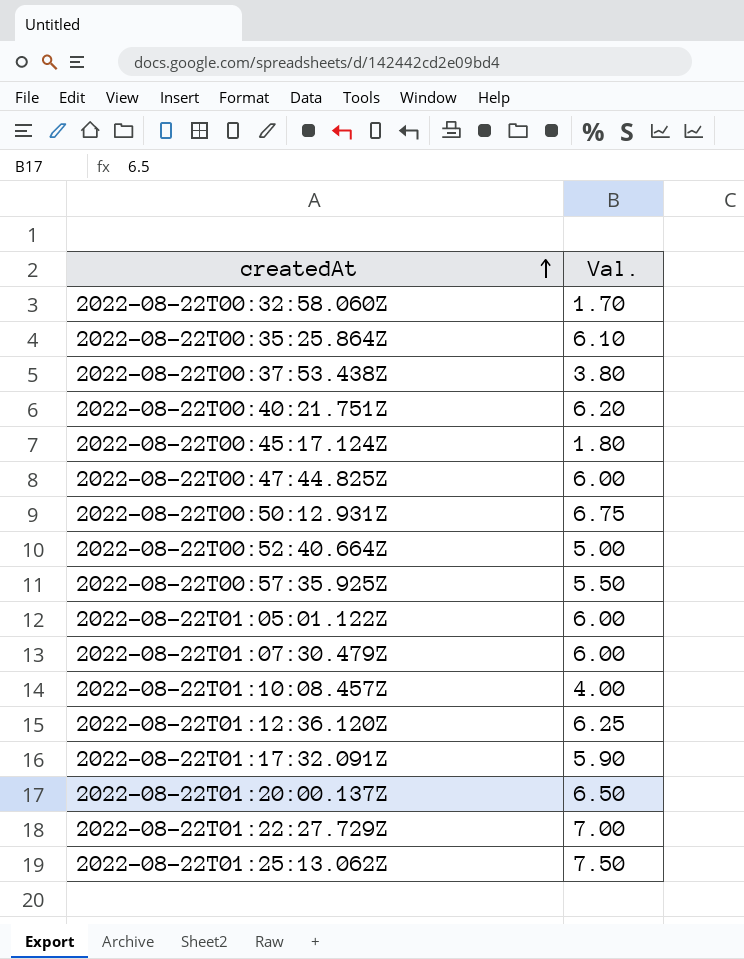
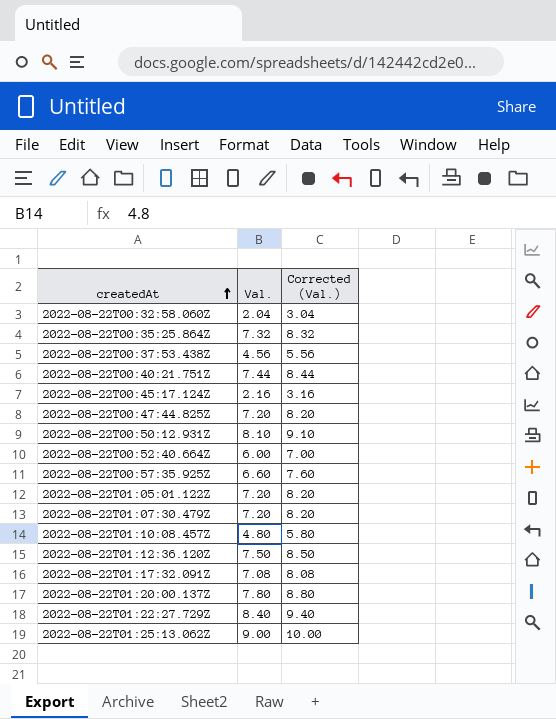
column Corrected (Val.) | formula: none -> [Val.] + 1
2022-08-22T00:32:58.060Z | Val.: 1.70 -> 2.04
2022-08-22T00:35:25.864Z | Val.: 6.10 -> 7.32
2022-08-22T00:37:53.438Z | Val.: 3.80 -> 4.56
2022-08-22T00:40:21.751Z | Val.: 6.20 -> 7.44
2022-08-22T00:45:17.124Z | Val.: 1.80 -> 2.16
2022-08-22T00:47:44.825Z | Val.: 6.00 -> 7.20
2022-08-22T00:50:12.931Z | Val.: 6.75 -> 8.10
2022-08-22T00:52:40.664Z | Val.: 5.00 -> 6.00
2022-08-22T00:57:35.925Z | Val.: 5.50 -> 6.60
2022-08-22T01:05:01.122Z | Val.: 6.00 -> 7.20
2022-08-22T01:07:30.479Z | Val.: 6.00 -> 7.20
2022-08-22T01:10:08.457Z | Val.: 4.00 -> 4.80
2022-08-22T01:12:36.120Z | Val.: 6.25 -> 7.50
2022-08-22T01:17:32.091Z | Val.: 5.90 -> 7.08
2022-08-22T01:20:00.137Z | Val.: 6.50 -> 7.80
2022-08-22T01:22:27.729Z | Val.: 7.00 -> 8.40
2022-08-22T01:25:13.062Z | Val.: 7.50 -> 9.00

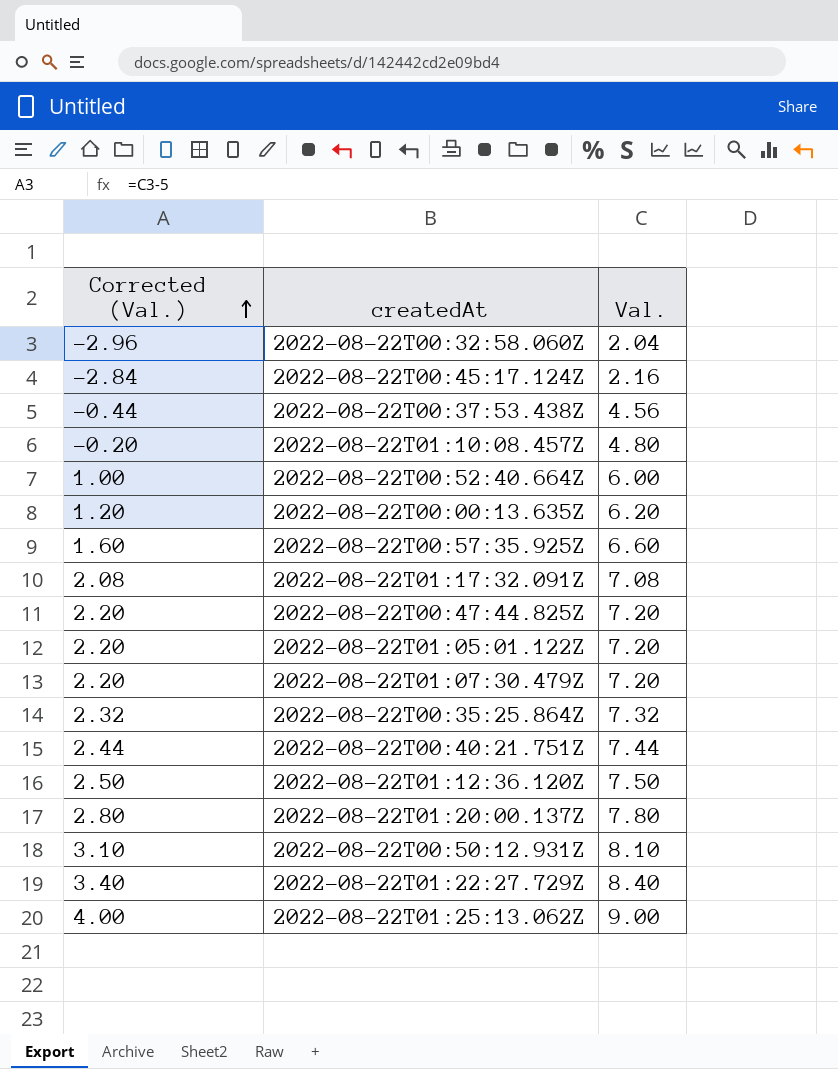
row order: createdAt ascending -> Corrected (Val.) ascending
column Corrected (Val.) | formula: [Val.] + 1 -> [Val.] - 5
column Corrected (Val.) | position: 3 -> 1
row 2022-08-22T00:00:13.635Z: none -> 1.20 | 6.20

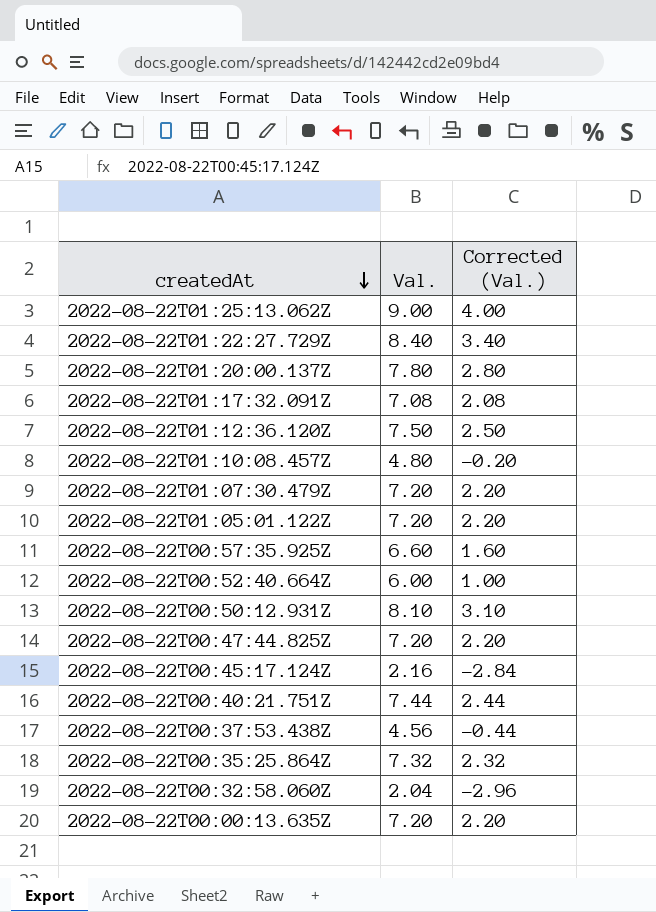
row order: Corrected (Val.) ascending -> createdAt descending
column Corrected (Val.) | position: 1 -> 3
2022-08-22T00:00:13.635Z | Val.: 6.20 -> 7.20
2022-08-22T00:00:13.635Z | Corrected (Val.): 1.20 -> 2.20

